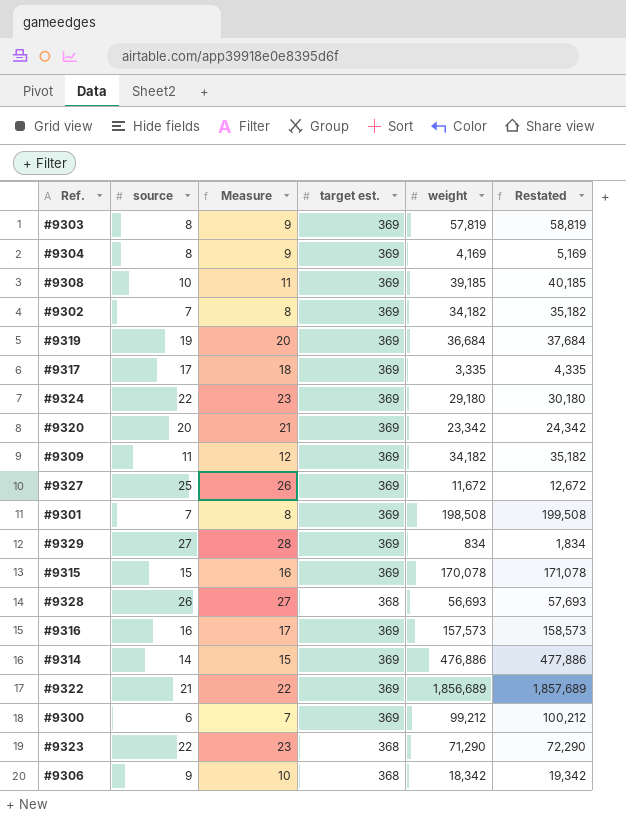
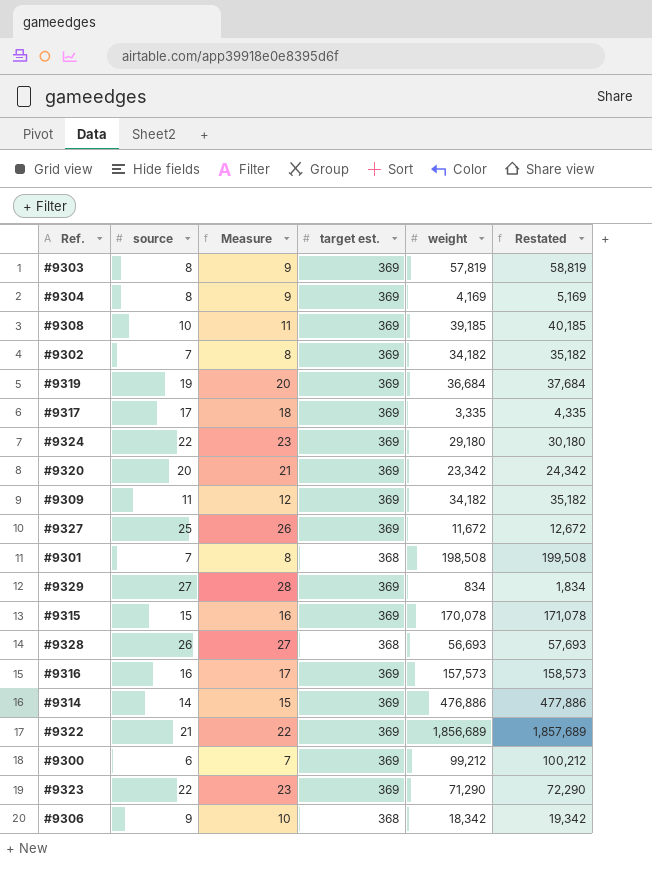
#9301 | target est.: 369 -> 368
#9323 | target est.: 368 -> 369

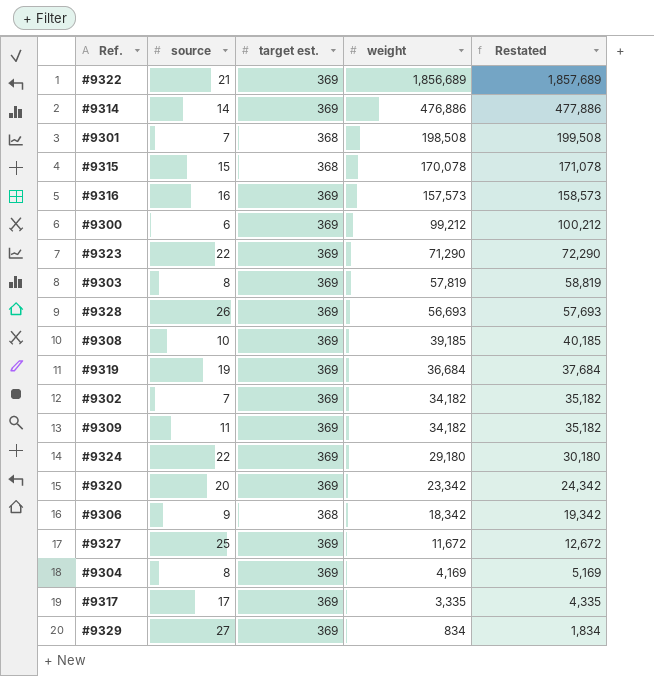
row order: none -> weight descending
column Measure | formula: [source] + 1 -> none
#9315 | target est.: 369 -> 368
#9328 | target est.: 368 -> 369

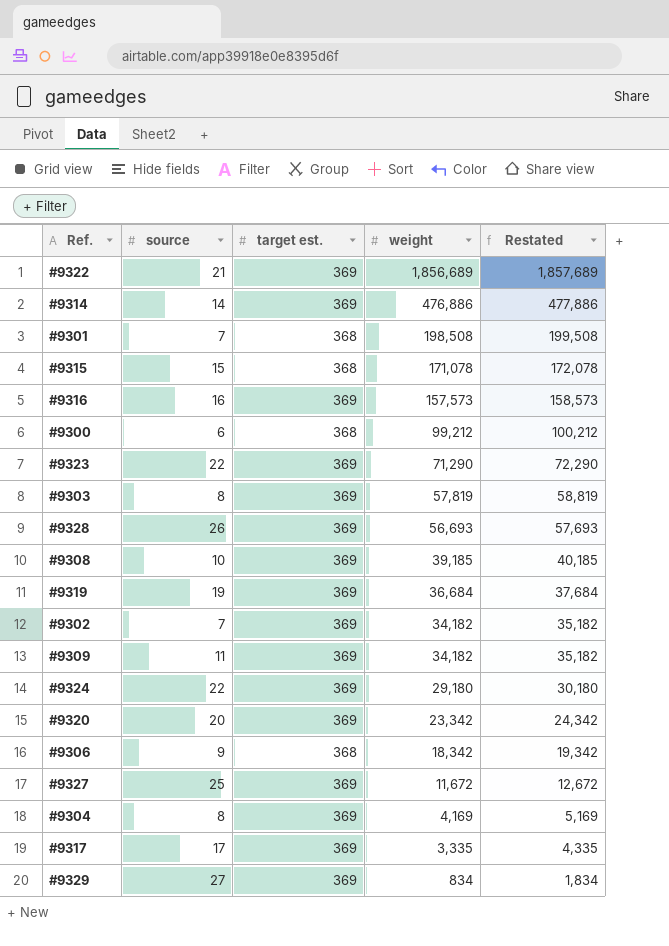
#9315 | weight: 170,078 -> 171,078
#9315 | Restated: 171,078 -> 172,078
#9300 | target est.: 369 -> 368

